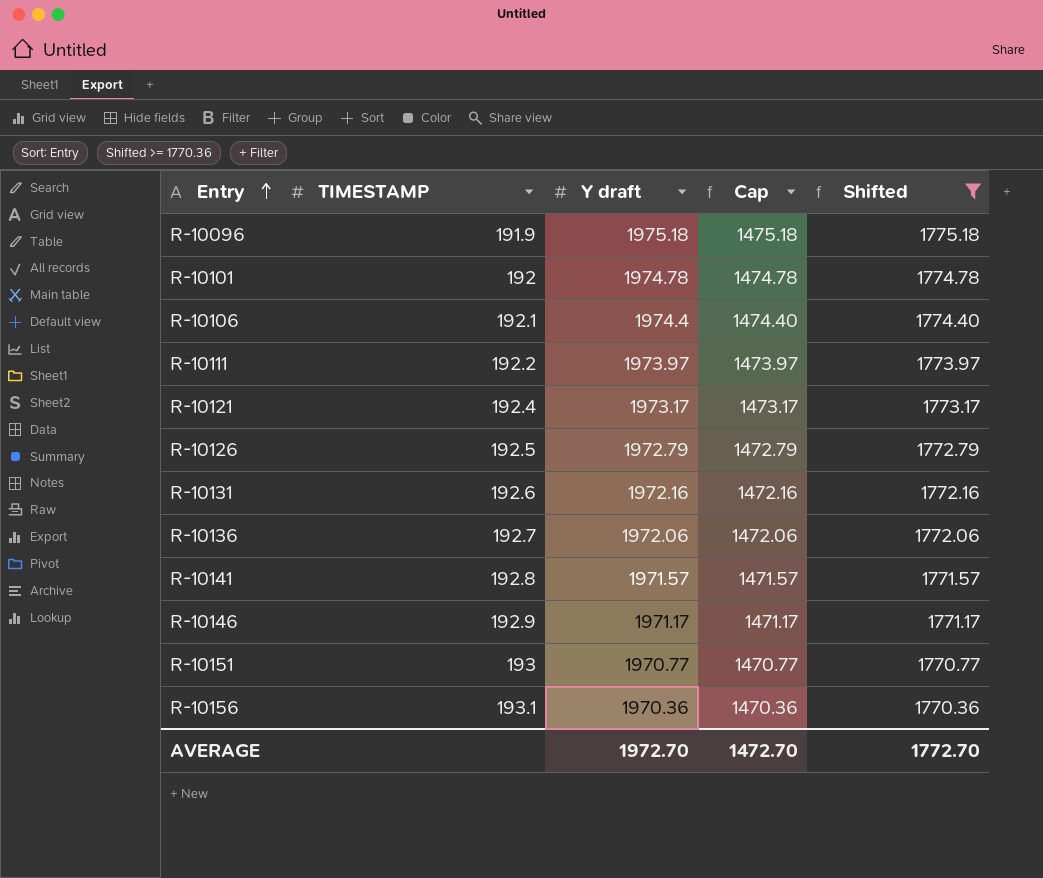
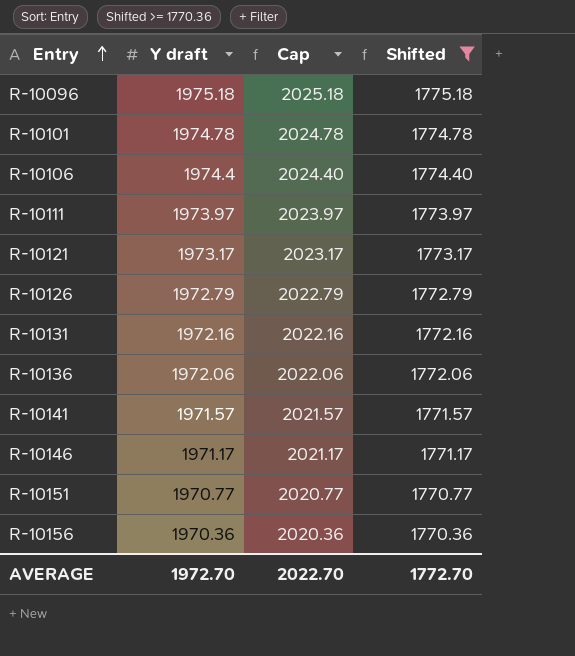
column TIMESTAMP | position: 2 -> none
column Cap | formula: [Y draft] - 500 -> [Y draft] + 50
AVERAGE | Cap: 1472.70 -> 2022.70

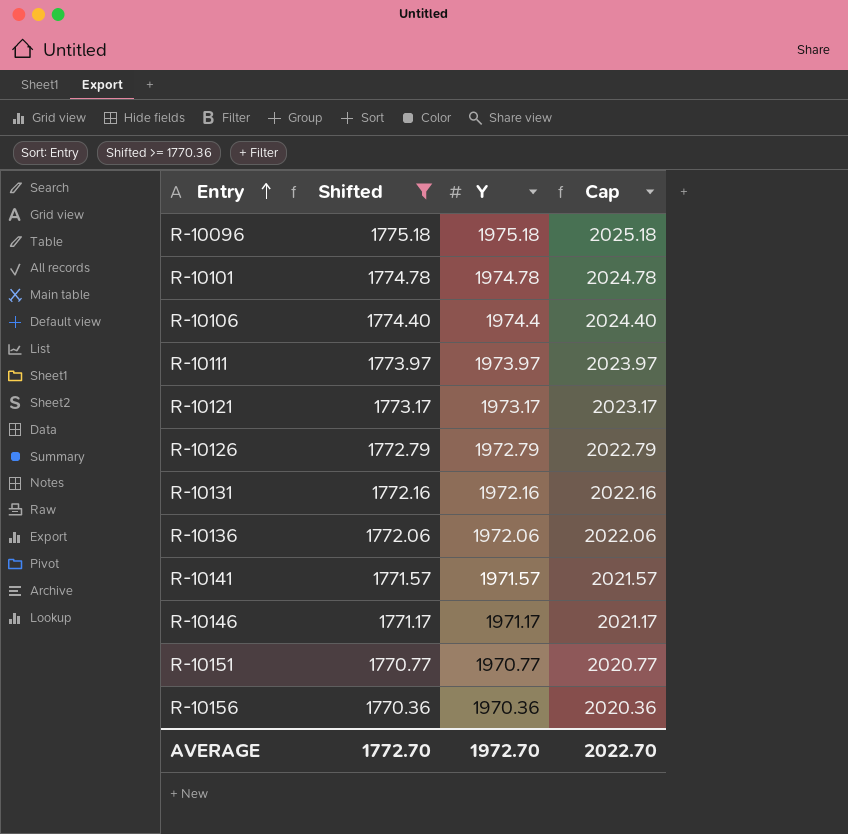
column Shifted | position: 4 -> 2
column name: Y draft -> Y

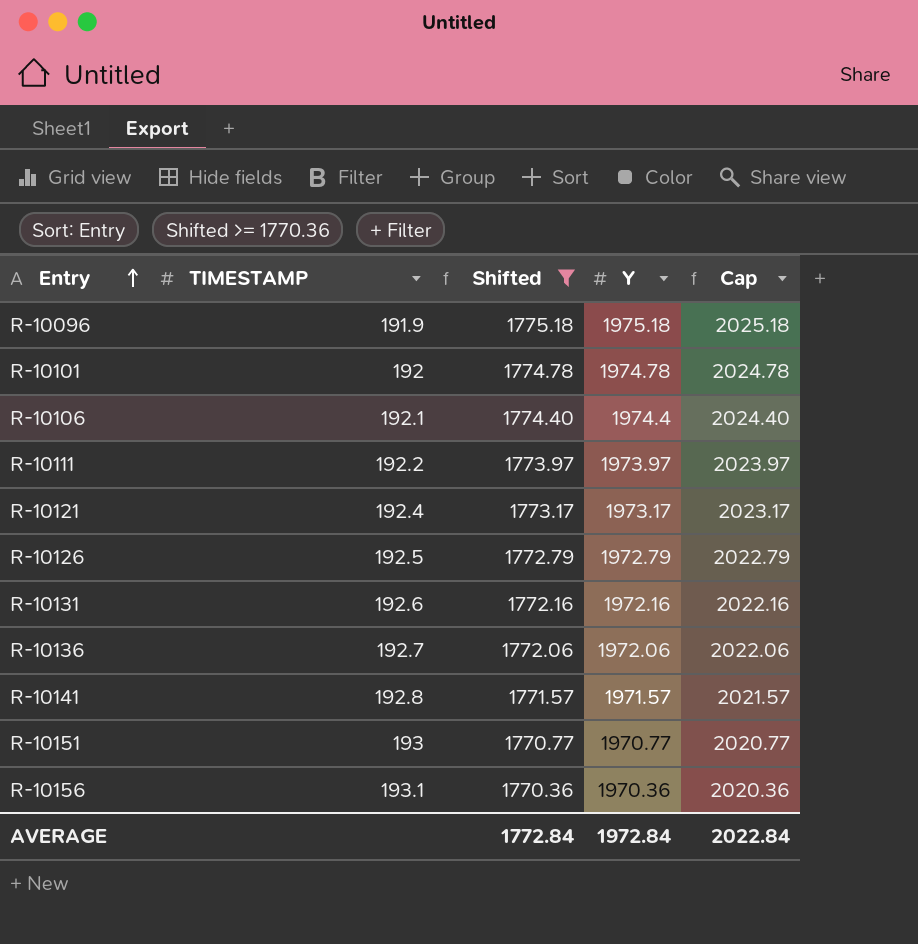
column TIMESTAMP | position: none -> 2
row R-10146: 1771.17 | 1971.17 | 2021.17 -> none
AVERAGE | Shifted: 1772.70 -> 1772.84
AVERAGE | Y: 1972.70 -> 1972.84
AVERAGE | Cap: 2022.70 -> 2022.84

